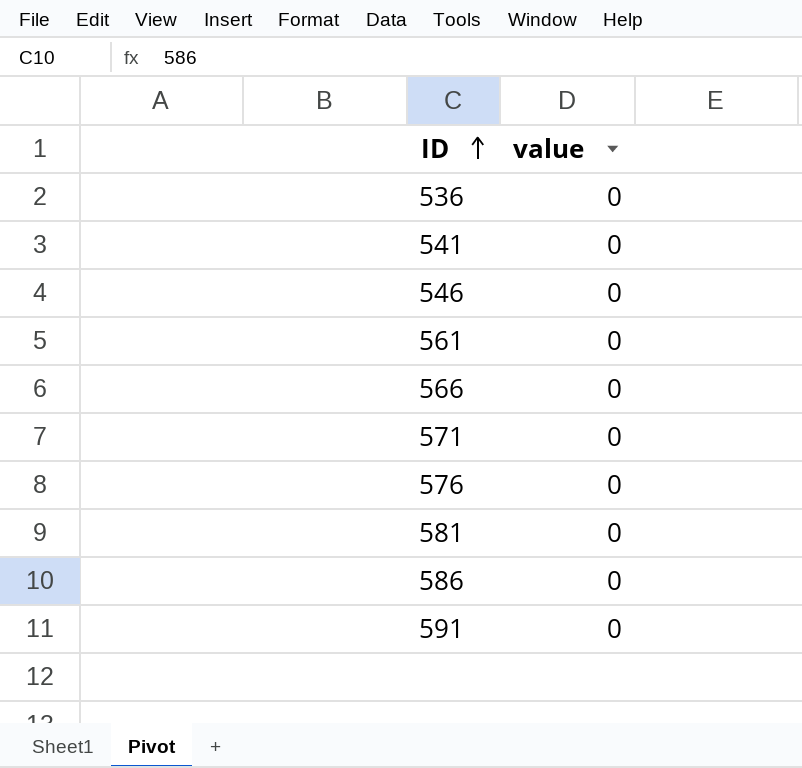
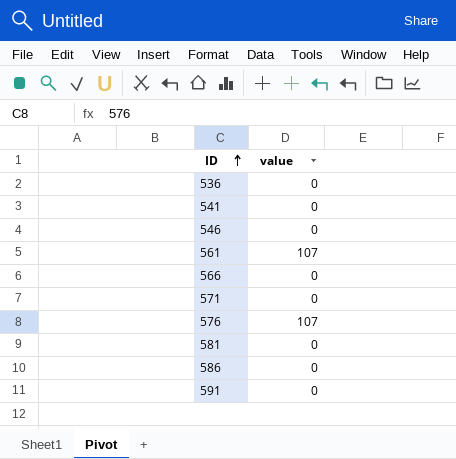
561 | value: 0 -> 107
576 | value: 0 -> 107

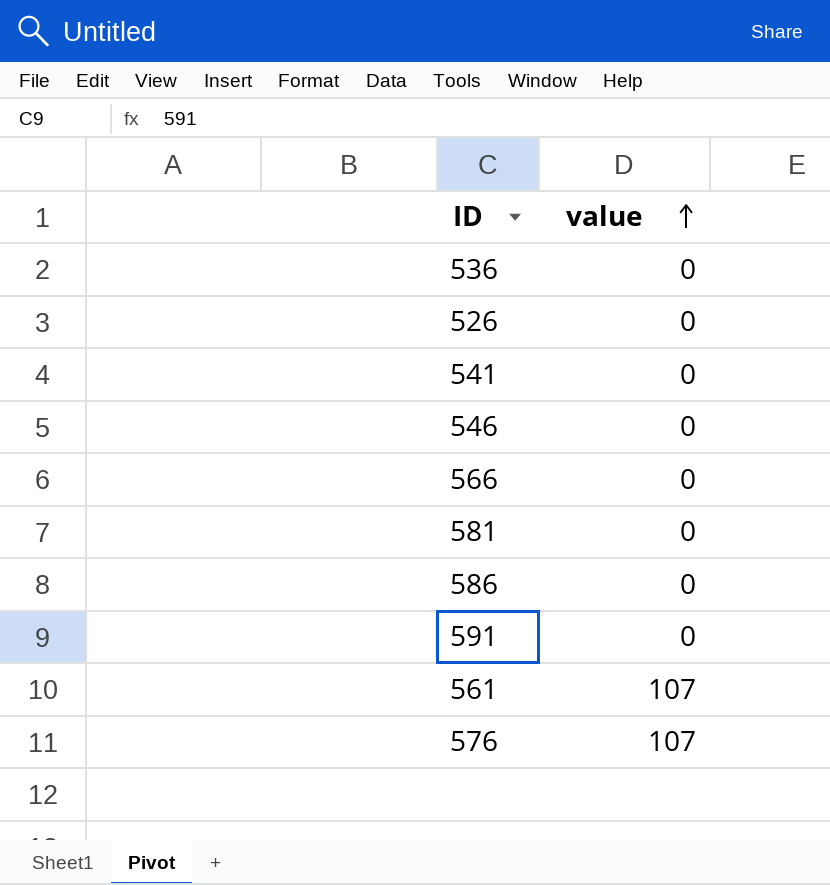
row order: ID ascending -> value ascending
row 571: 0 -> none
row 526: none -> 0

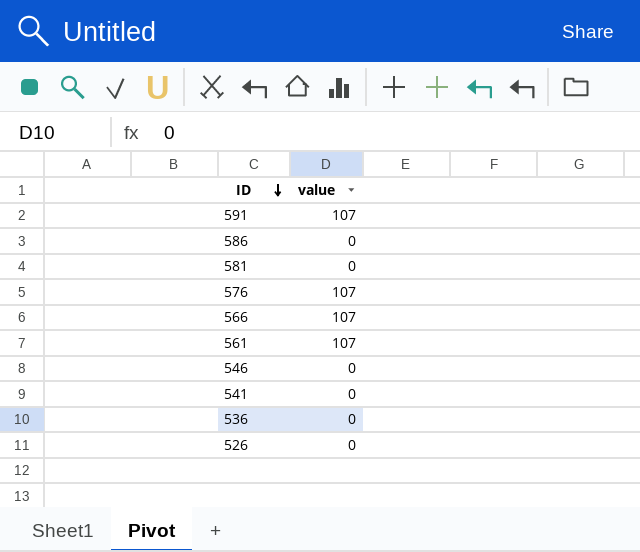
row order: value ascending -> ID descending
591 | value: 0 -> 107
566 | value: 0 -> 107

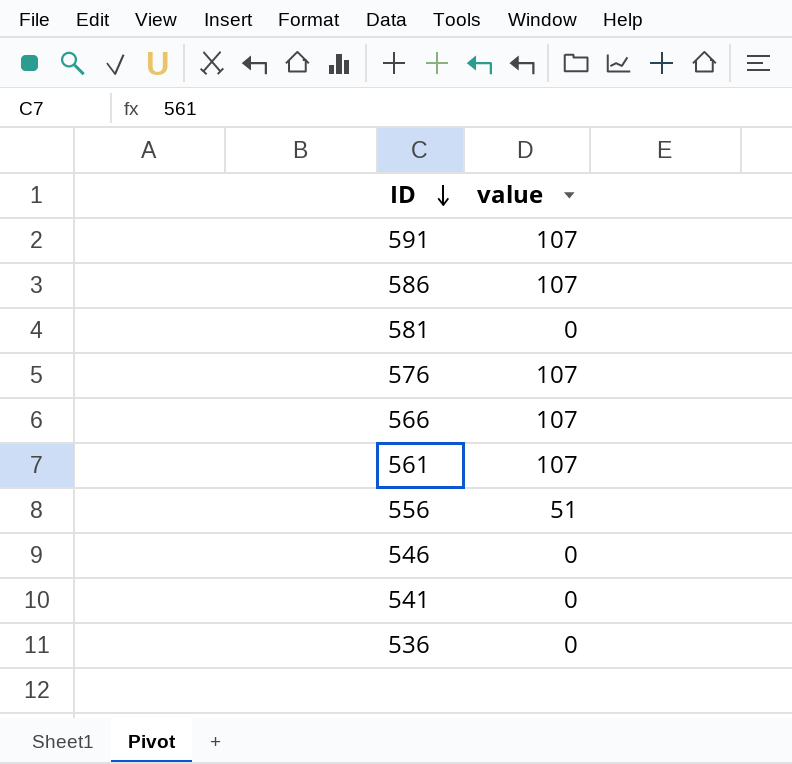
row 526: 0 -> none
586 | value: 0 -> 107
row 556: none -> 51

